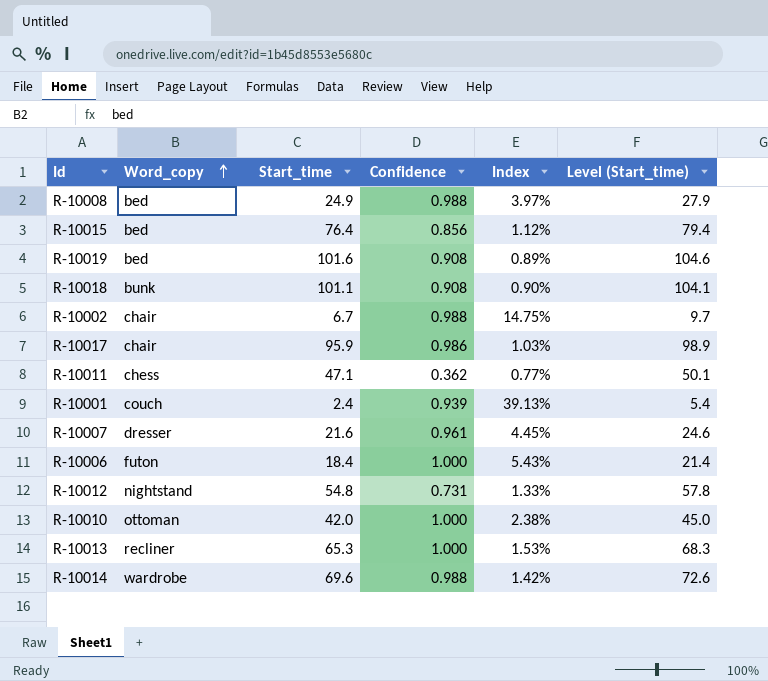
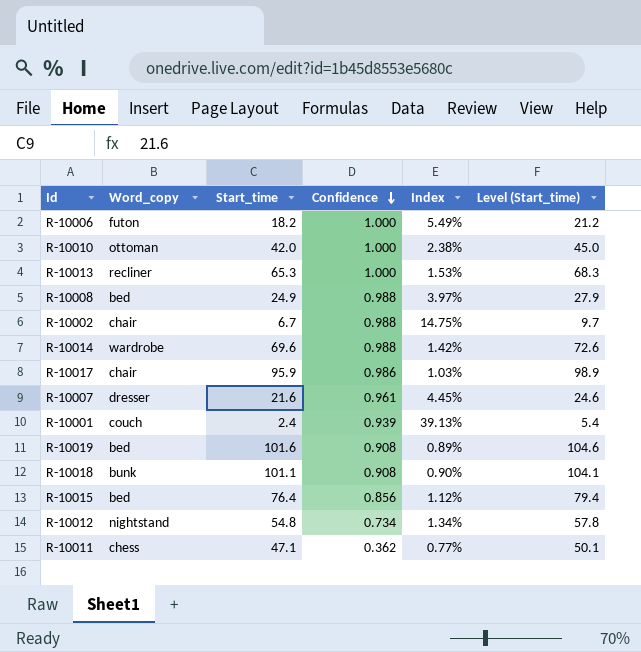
row order: Word_copy ascending -> Confidence descending
R-10006 | Start_time: 18.4 -> 18.2
R-10006 | Index: 5.43% -> 5.49%
R-10006 | Level (Start_time): 21.4 -> 21.2
R-10012 | Confidence: 0.731 -> 0.734
R-10012 | Index: 1.33% -> 1.34%

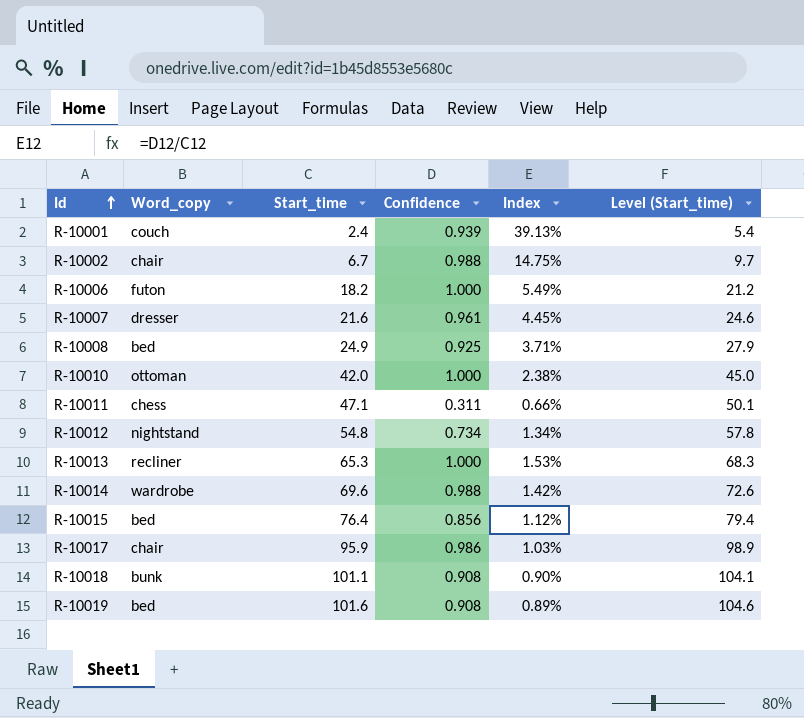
row order: Confidence descending -> Id ascending
R-10008 | Confidence: 0.988 -> 0.925
R-10008 | Index: 3.97% -> 3.71%
R-10011 | Confidence: 0.362 -> 0.311
R-10011 | Index: 0.77% -> 0.66%

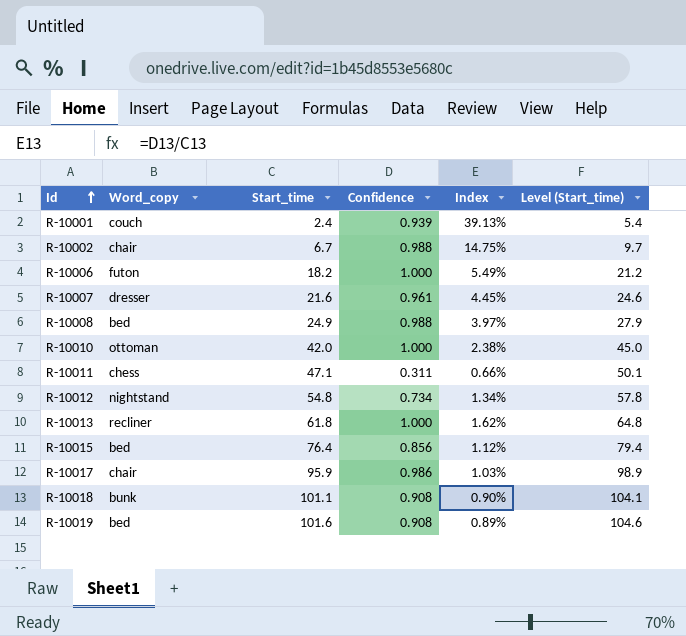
row R-10014: wardrobe | 69.6 | 0.988 | 1.42% | 72.6 -> none
R-10008 | Confidence: 0.925 -> 0.988
R-10008 | Index: 3.71% -> 3.97%
R-10013 | Start_time: 65.3 -> 61.8
R-10013 | Index: 1.53% -> 1.62%
R-10013 | Level (Start_time): 68.3 -> 64.8

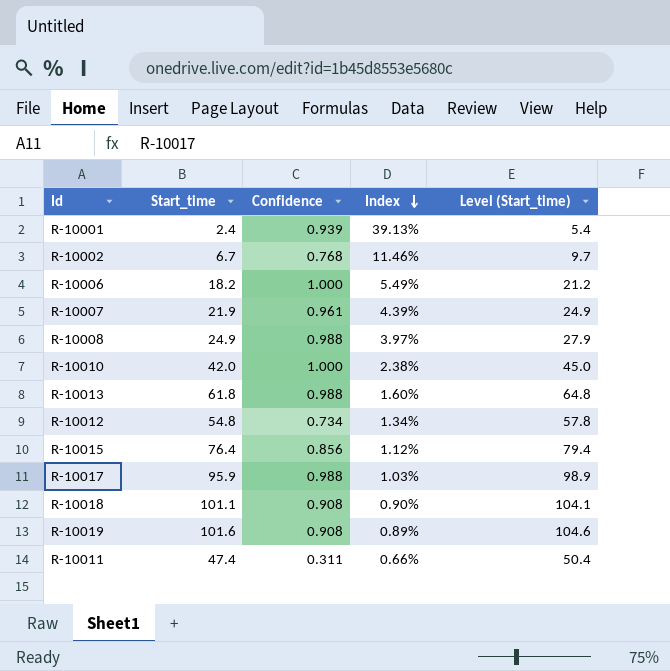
row order: Id ascending -> Index descending
column Word_copy | position: 2 -> none
R-10002 | Confidence: 0.988 -> 0.768
R-10002 | Index: 14.75% -> 11.46%
R-10007 | Start_time: 21.6 -> 21.9
R-10007 | Index: 4.45% -> 4.39%
R-10007 | Level (Start_time): 24.6 -> 24.9
R-10013 | Confidence: 1.000 -> 0.988
R-10013 | Index: 1.62% -> 1.60%
R-10017 | Confidence: 0.986 -> 0.988
R-10011 | Start_time: 47.1 -> 47.4
R-10011 | Level (Start_time): 50.1 -> 50.4

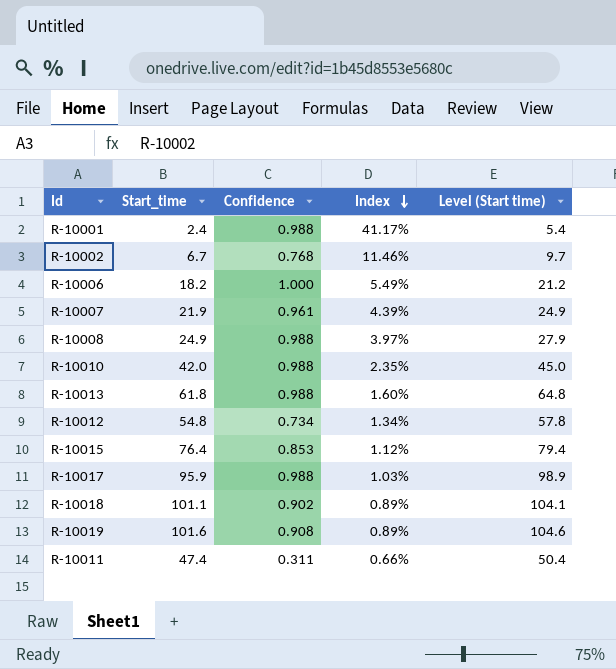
column name: Level (Start_time) -> Level (Start time)
R-10001 | Confidence: 0.939 -> 0.988
R-10001 | Index: 39.13% -> 41.17%
R-10010 | Confidence: 1.000 -> 0.988
R-10010 | Index: 2.38% -> 2.35%
R-10015 | Confidence: 0.856 -> 0.853
R-10018 | Confidence: 0.908 -> 0.902
R-10018 | Index: 0.90% -> 0.89%

